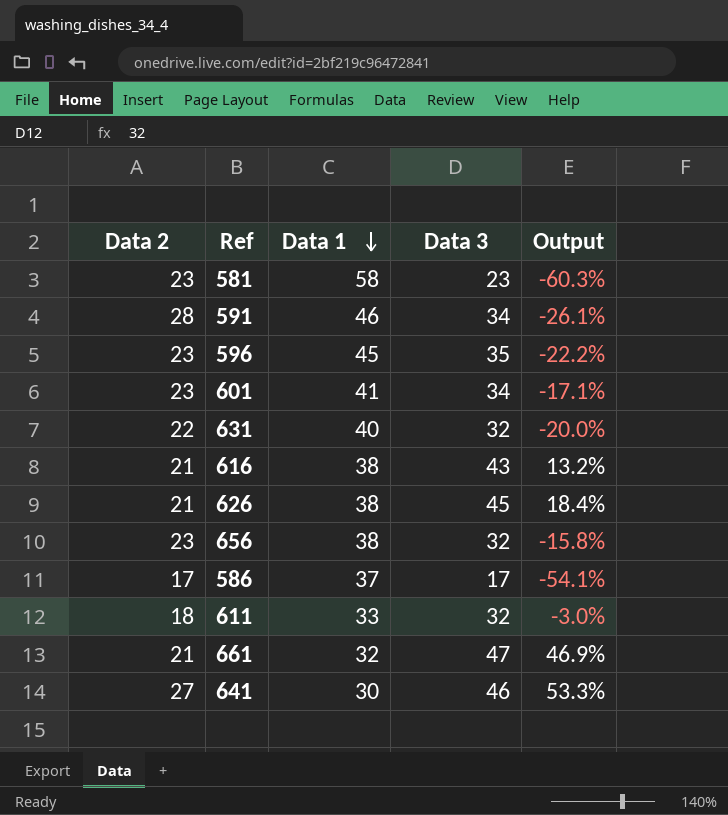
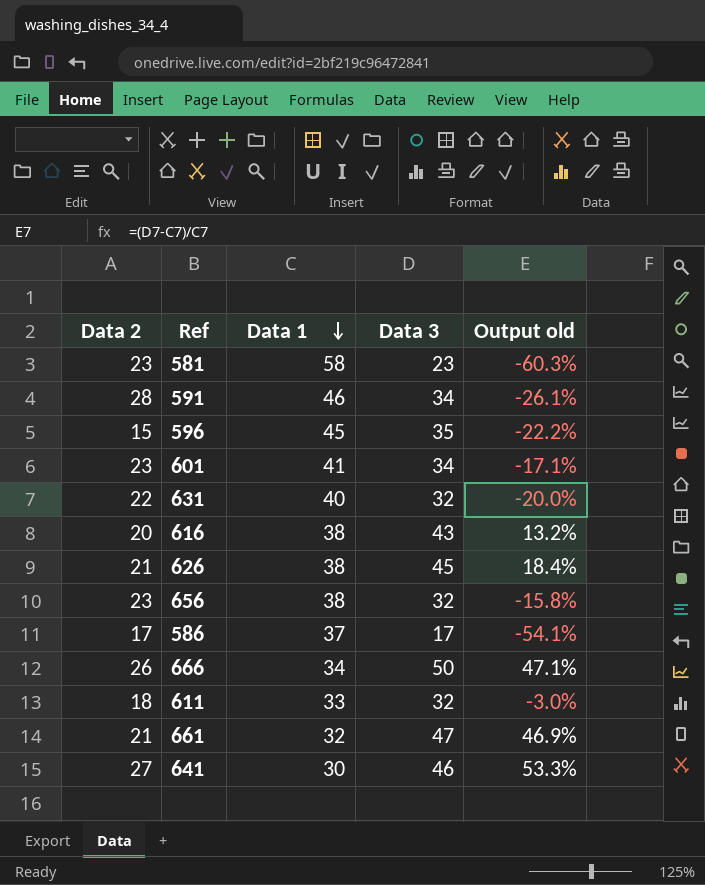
column name: Output -> Output old
596 | Data 2: 23 -> 15
616 | Data 2: 21 -> 20
row 666: none -> 26 | 34 | 50 | 47.1%

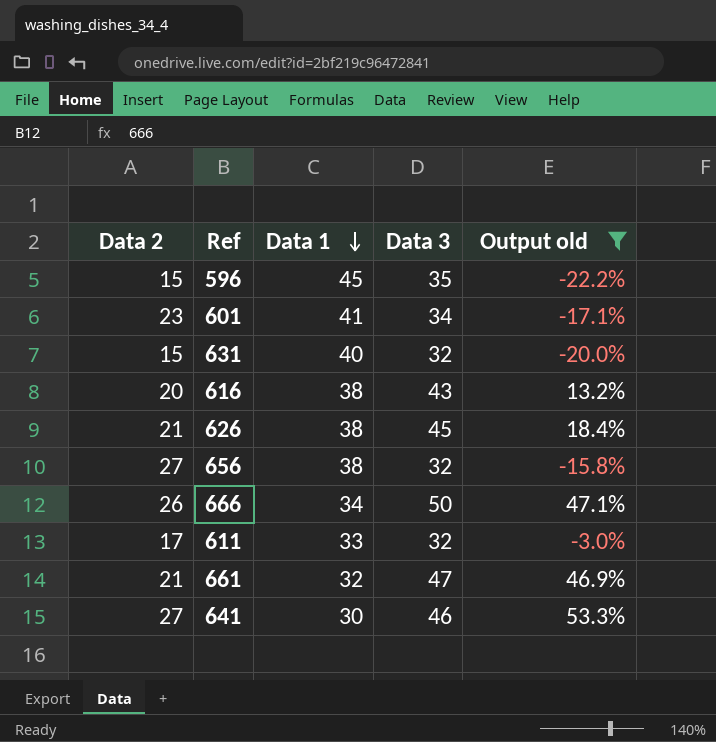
filter: none -> Output old >= -22.2%
631 | Data 2: 22 -> 15
656 | Data 2: 23 -> 27
611 | Data 2: 18 -> 17

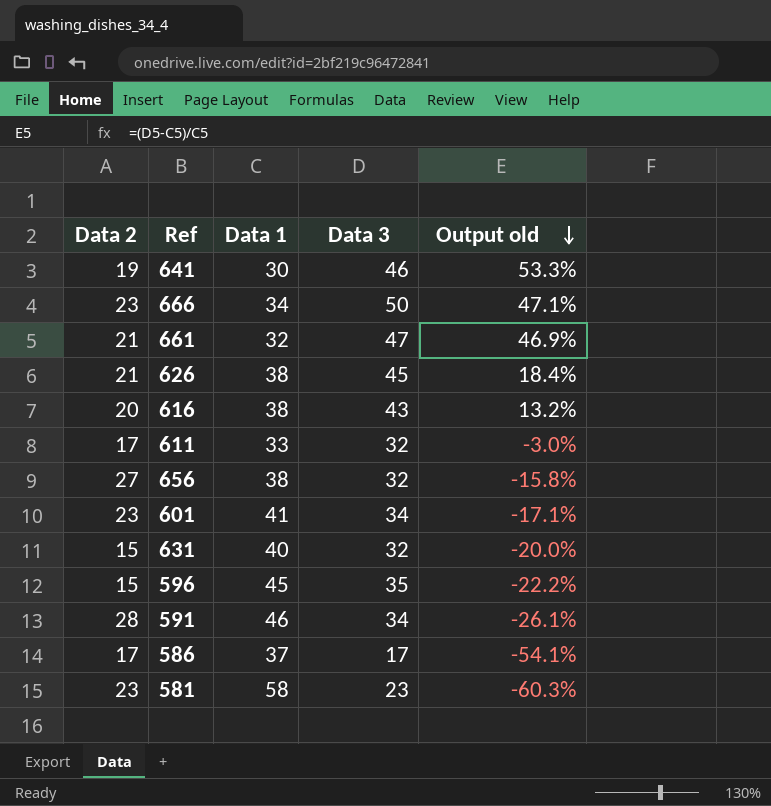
filter: Output old >= -22.2% -> none
row order: Data 1 descending -> Output old descending
641 | Data 2: 27 -> 19
666 | Data 2: 26 -> 23

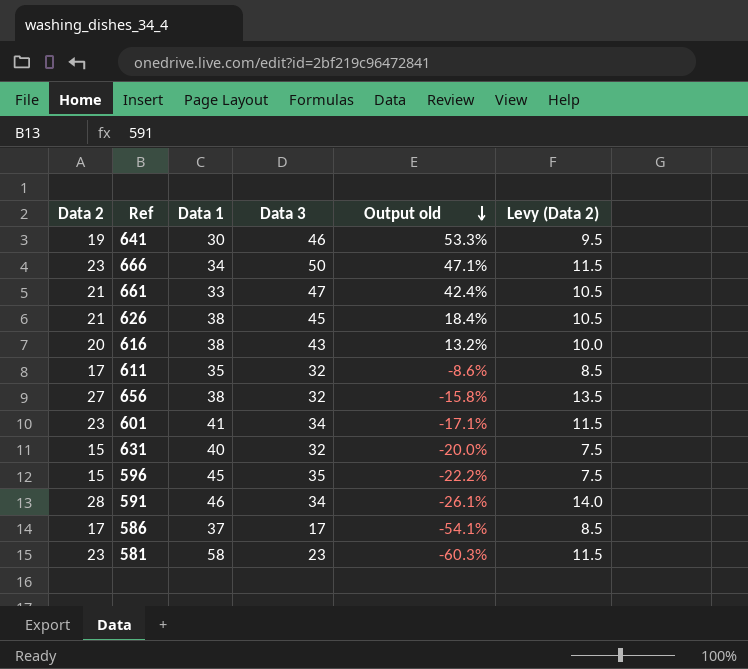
column Levy (Data 2) | formula: none -> [Data 2] * 0.5
661 | Data 1: 32 -> 33
661 | Output old: 46.9% -> 42.4%
611 | Data 1: 33 -> 35
611 | Output old: -3.0% -> -8.6%

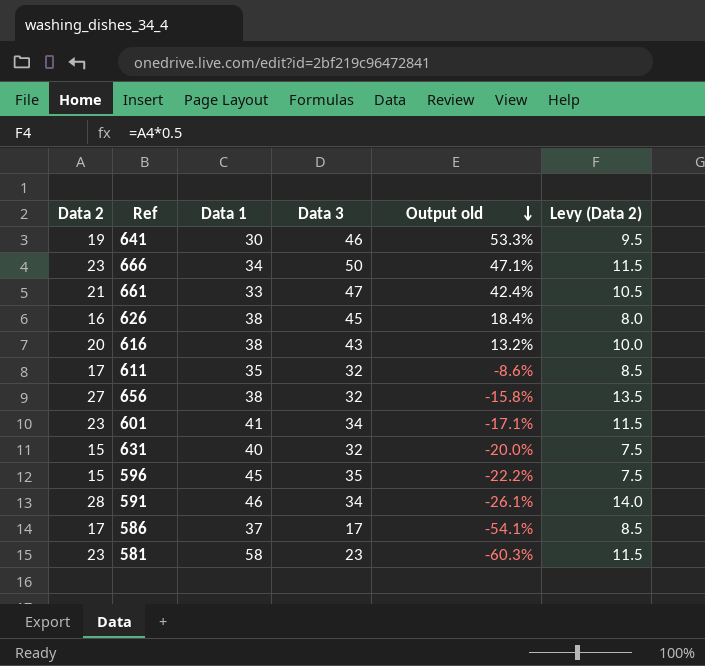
626 | Data 2: 21 -> 16
626 | Levy (Data 2): 10.5 -> 8.0

